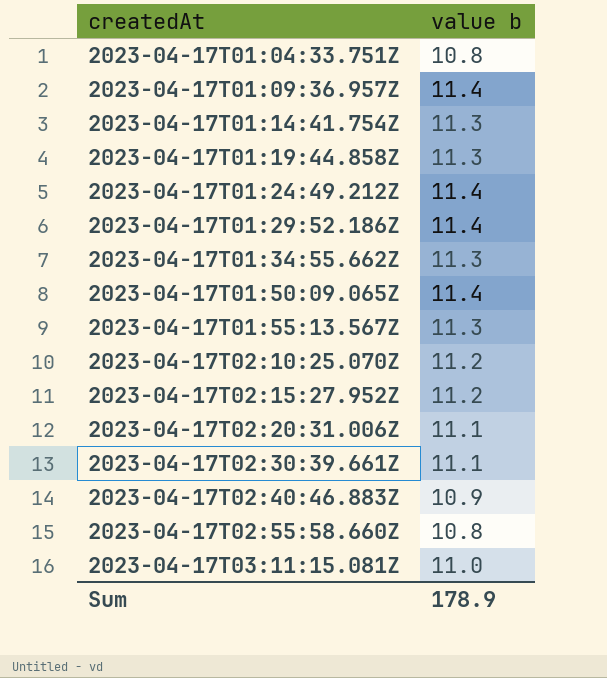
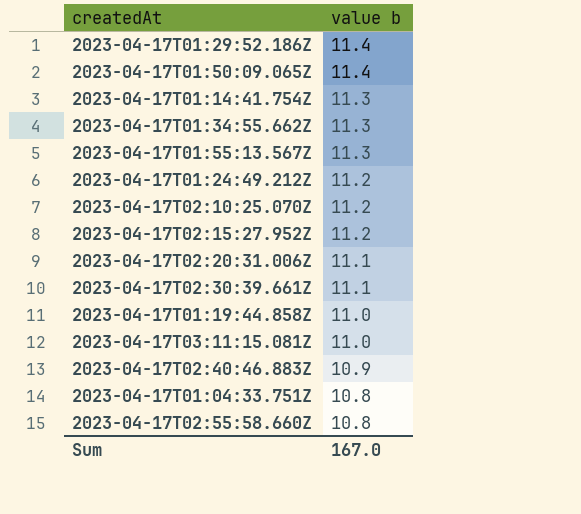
row order: createdAt ascending -> value b descending
row 2023-04-17T01:09:36.957Z: 11.4 -> none
2023-04-17T01:24:49.212Z | value b: 11.4 -> 11.2
2023-04-17T01:19:44.858Z | value b: 11.3 -> 11.0
Sum | value b: 178.9 -> 167.0

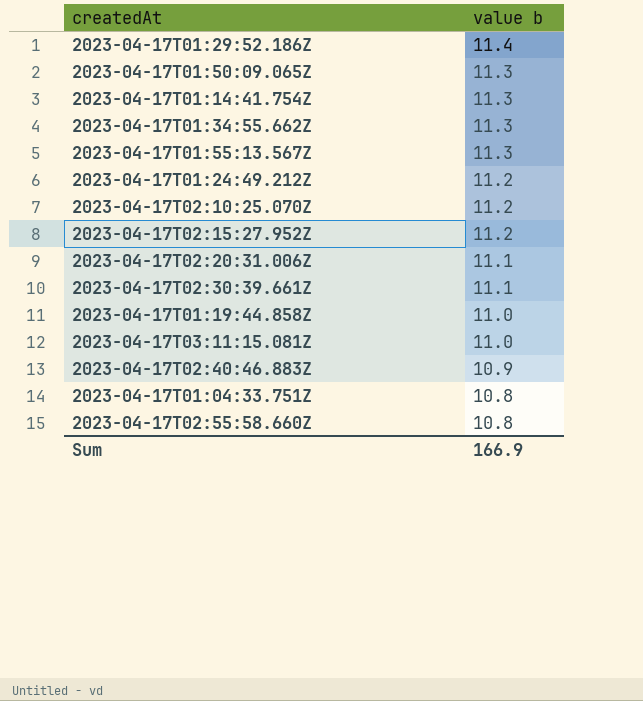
2023-04-17T01:50:09.065Z | value b: 11.4 -> 11.3
Sum | value b: 167.0 -> 166.9

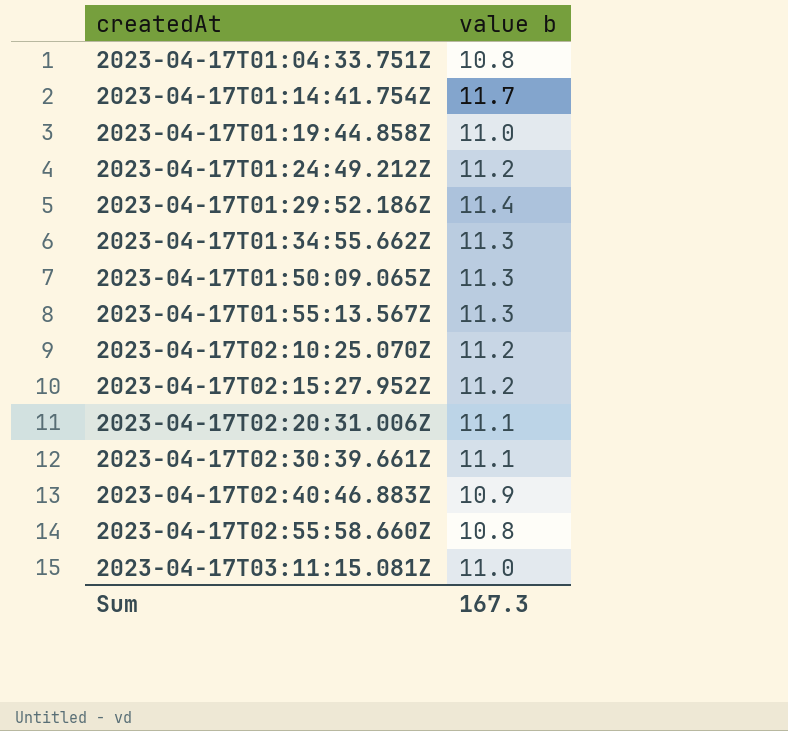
row order: value b descending -> createdAt ascending
2023-04-17T01:14:41.754Z | value b: 11.3 -> 11.7
Sum | value b: 166.9 -> 167.3

